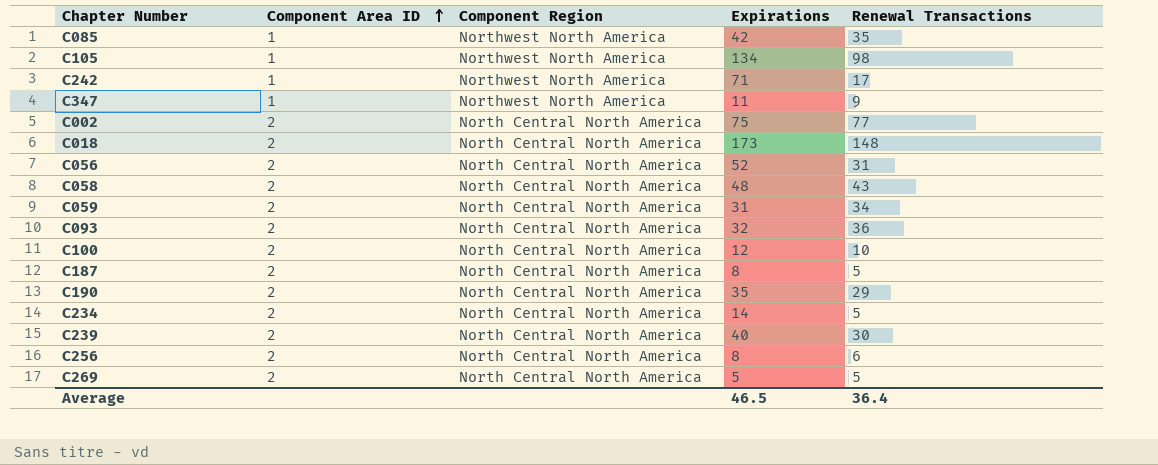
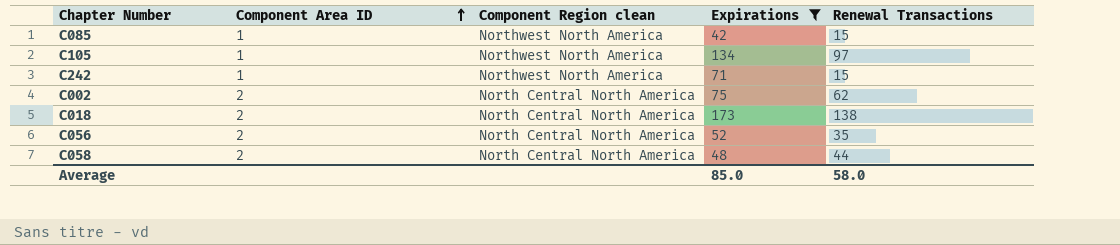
filter: none -> Expirations >= 42
column name: Component Region -> Component Region clean
C085 | Renewal Transactions: 35 -> 15
C105 | Renewal Transactions: 98 -> 97
C242 | Renewal Transactions: 17 -> 15
C002 | Renewal Transactions: 77 -> 62
C018 | Renewal Transactions: 148 -> 138
C056 | Renewal Transactions: 31 -> 35
C058 | Renewal Transactions: 43 -> 44
Average | Expirations: 46.5 -> 85.0
Average | Renewal Transactions: 36.4 -> 58.0

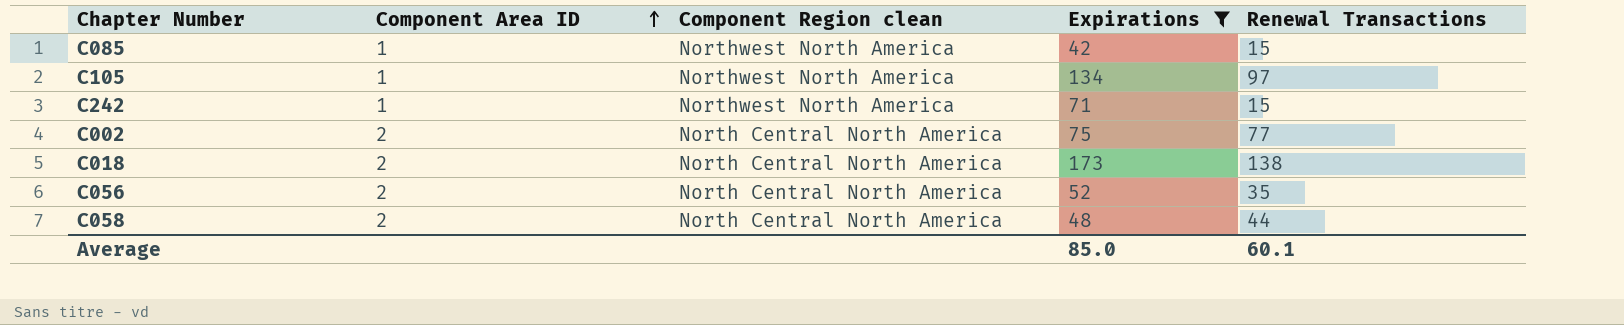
C002 | Renewal Transactions: 62 -> 77
Average | Renewal Transactions: 58.0 -> 60.1

